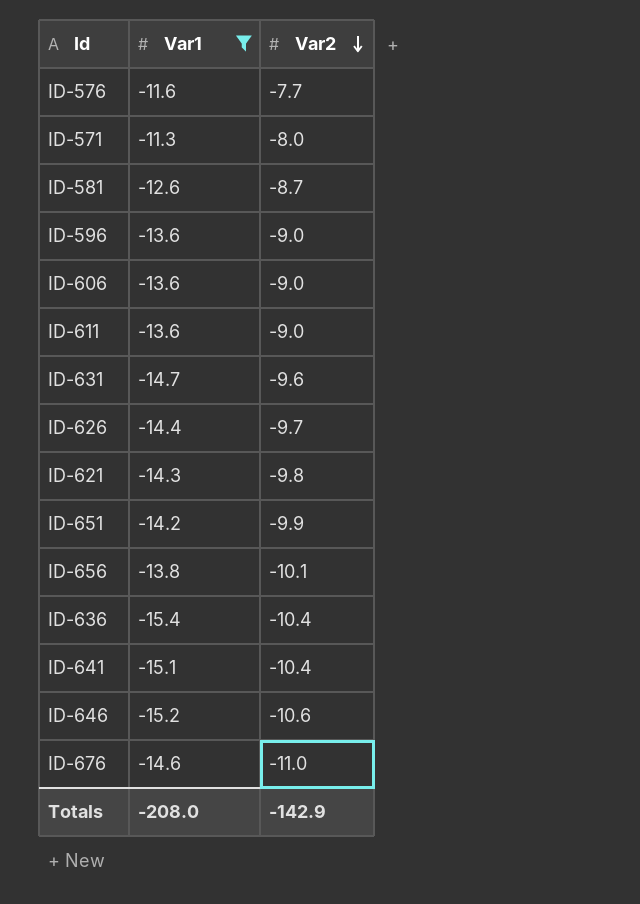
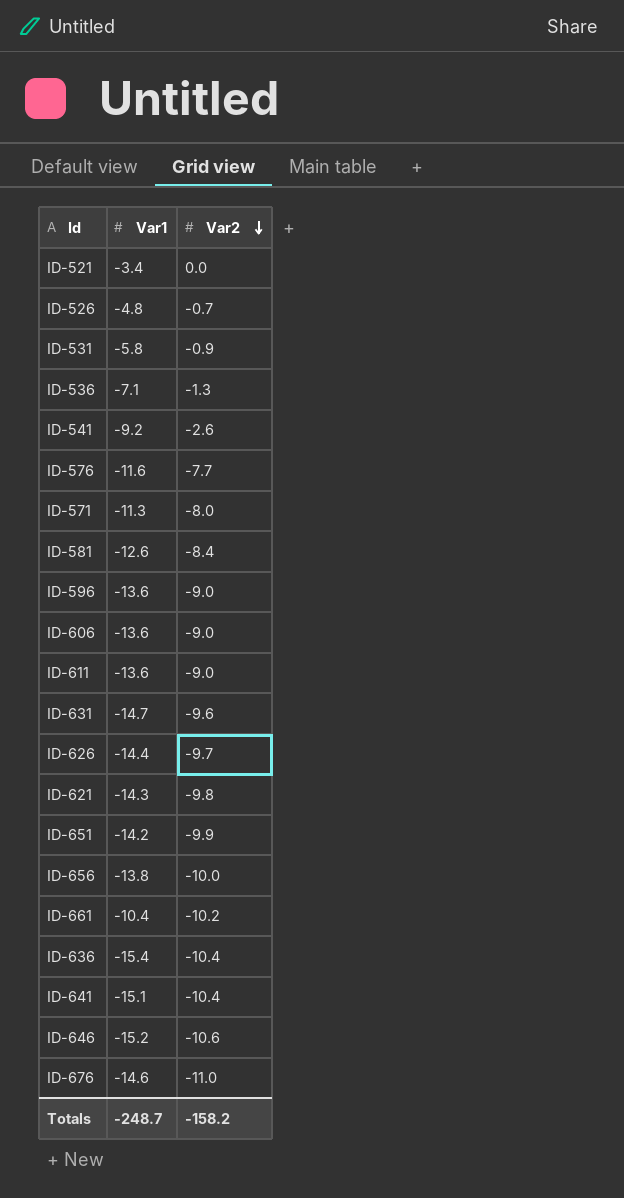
filter: Var1 <= -11.3 -> none
ID-581 | Var2: -8.7 -> -8.4
ID-656 | Var2: -10.1 -> -10.0
Totals | Var1: -208.0 -> -248.7
Totals | Var2: -142.9 -> -158.2

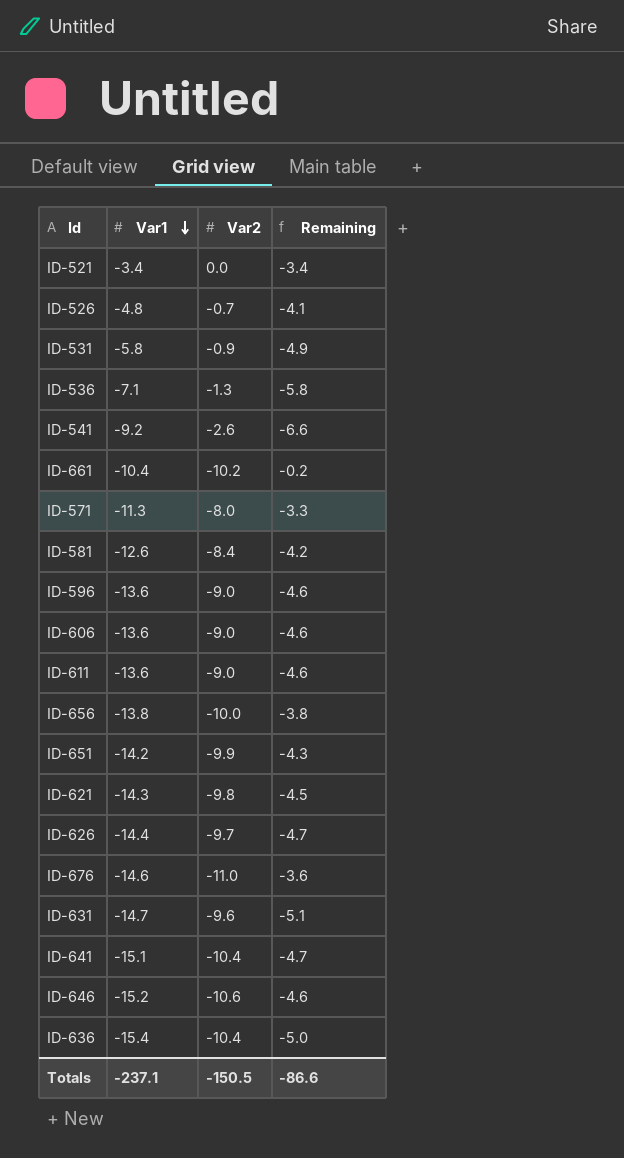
row order: Var2 descending -> Var1 descending
column Remaining | formula: none -> [Var1] - [Var2]
row ID-576: -11.6 | -7.7 -> none
Totals | Var1: -248.7 -> -237.1
Totals | Var2: -158.2 -> -150.5

